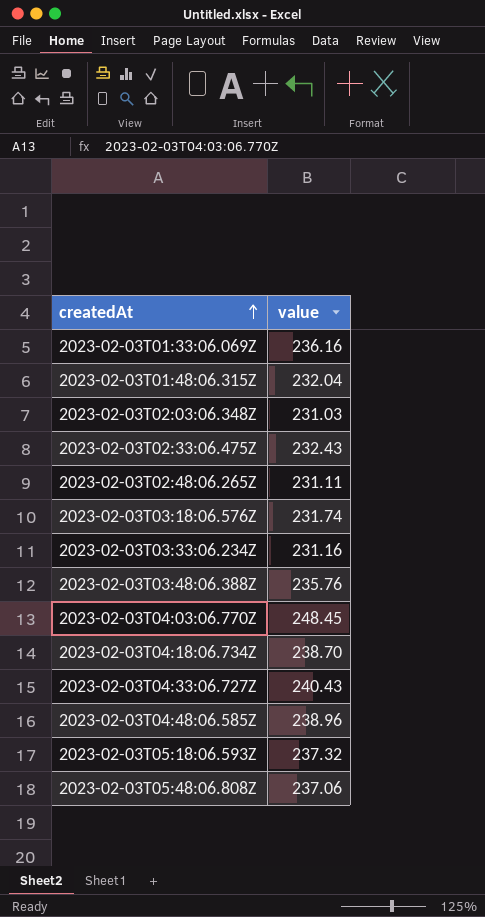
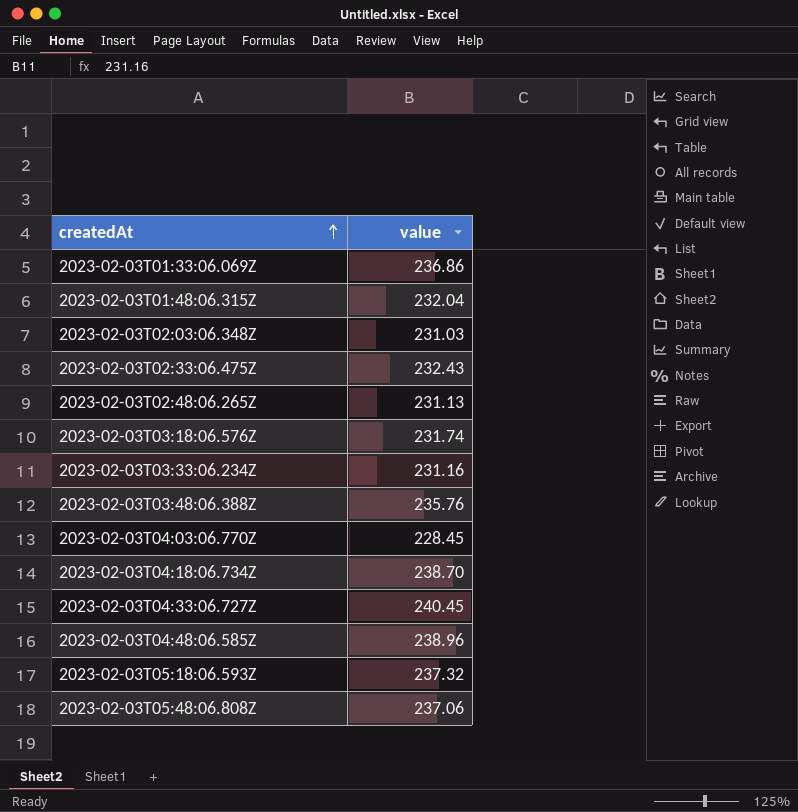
2023-02-03T01:33:06.069Z | value: 236.16 -> 236.86
2023-02-03T02:48:06.265Z | value: 231.11 -> 231.13
2023-02-03T04:03:06.770Z | value: 248.45 -> 228.45
2023-02-03T04:33:06.727Z | value: 240.43 -> 240.45

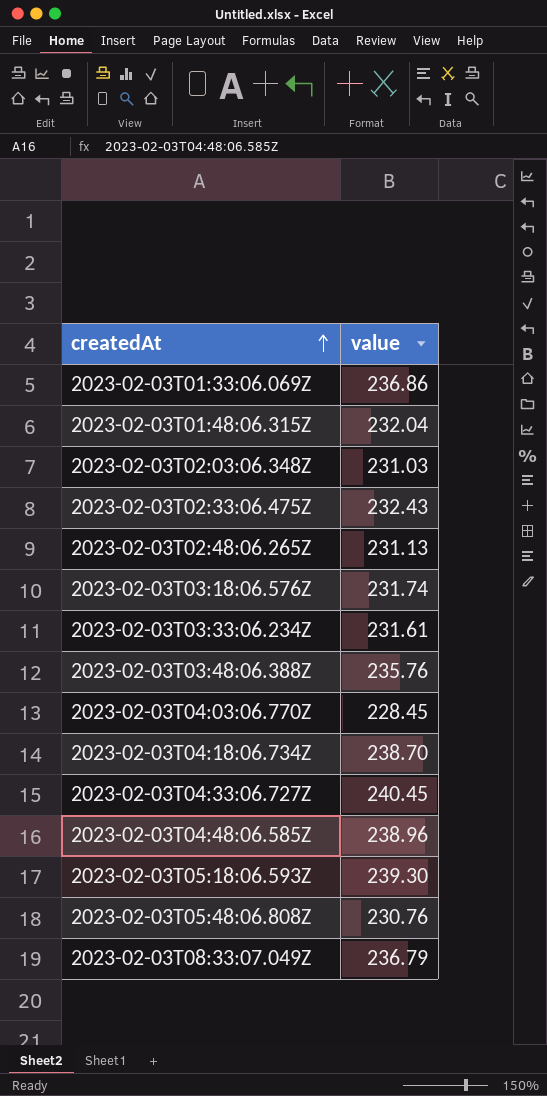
2023-02-03T03:33:06.234Z | value: 231.16 -> 231.61
2023-02-03T05:18:06.593Z | value: 237.32 -> 239.30
2023-02-03T05:48:06.808Z | value: 237.06 -> 230.76
row 2023-02-03T08:33:07.049Z: none -> 236.79

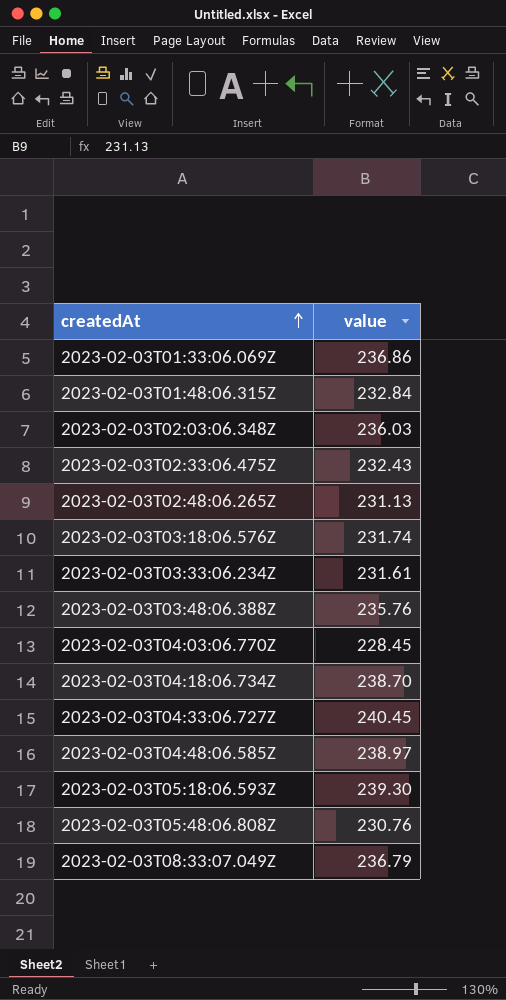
2023-02-03T01:48:06.315Z | value: 232.04 -> 232.84
2023-02-03T02:03:06.348Z | value: 231.03 -> 236.03
2023-02-03T04:48:06.585Z | value: 238.96 -> 238.97

